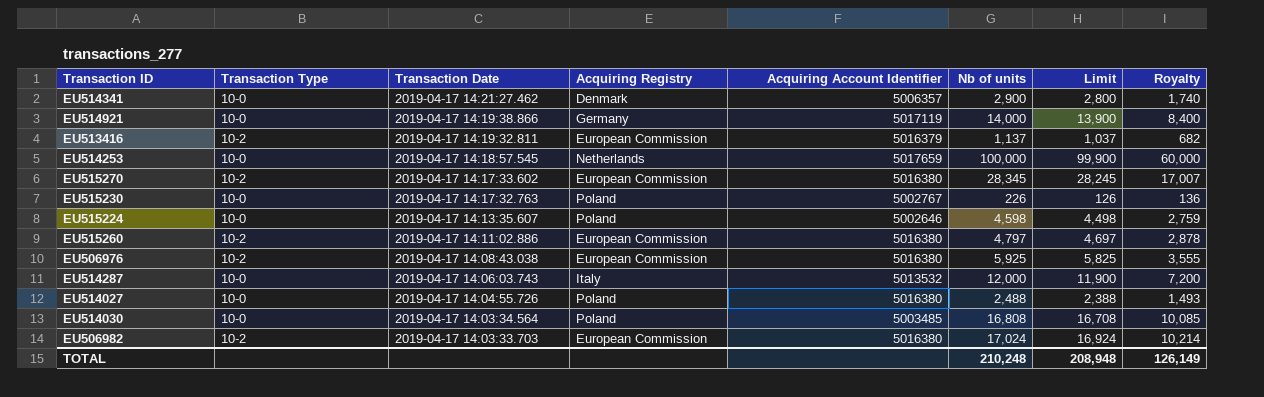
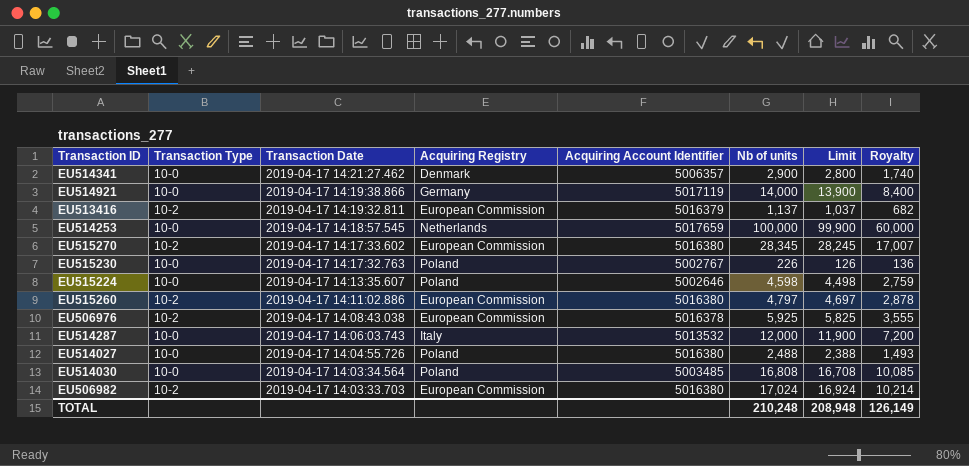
EU506976 | Acquiring Account Identifier: 5016380 -> 5016378

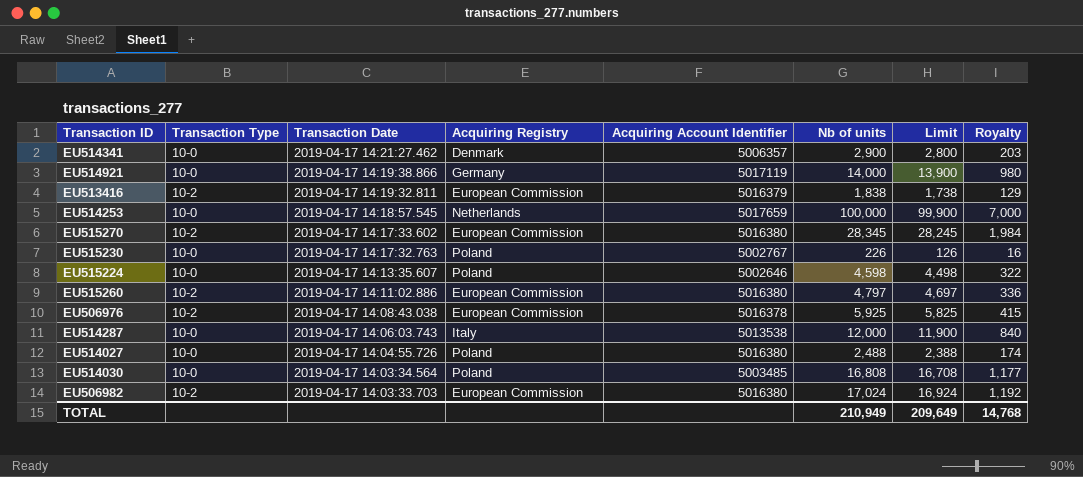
column Royalty | formula: [Nb of units] * 0.6 -> [Nb of units] * 0.07
EU513416 | Nb of units: 1,137 -> 1,838
EU513416 | Limit: 1,037 -> 1,738
EU514287 | Acquiring Account Identifier: 5013532 -> 5013538
TOTAL | Nb of units: 210,248 -> 210,949
TOTAL | Limit: 208,948 -> 209,649
TOTAL | Royalty: 126,149 -> 14,768

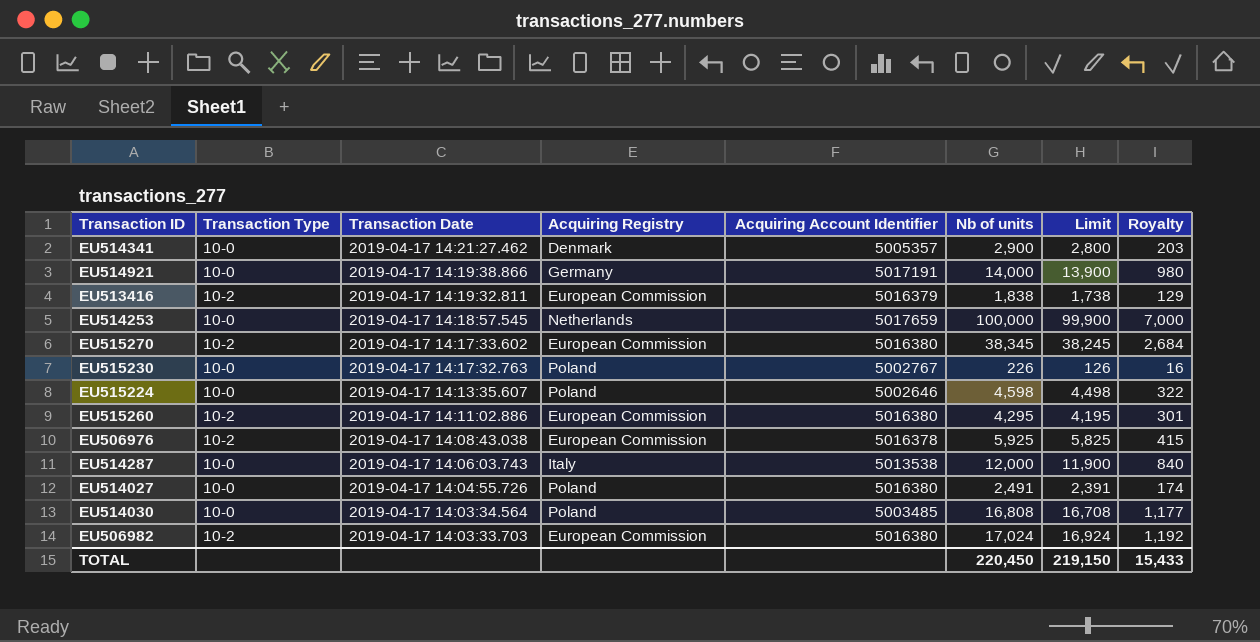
EU514341 | Acquiring Account Identifier: 5006357 -> 5005357
EU514921 | Acquiring Account Identifier: 5017119 -> 5017191
EU515270 | Nb of units: 28,345 -> 38,345
EU515270 | Limit: 28,245 -> 38,245
EU515270 | Royalty: 1,984 -> 2,684
EU515260 | Nb of units: 4,797 -> 4,295
EU515260 | Limit: 4,697 -> 4,195
EU515260 | Royalty: 336 -> 301
EU514027 | Nb of units: 2,488 -> 2,491
EU514027 | Limit: 2,388 -> 2,391
TOTAL | Nb of units: 210,949 -> 220,450
TOTAL | Limit: 209,649 -> 219,150
TOTAL | Royalty: 14,768 -> 15,433

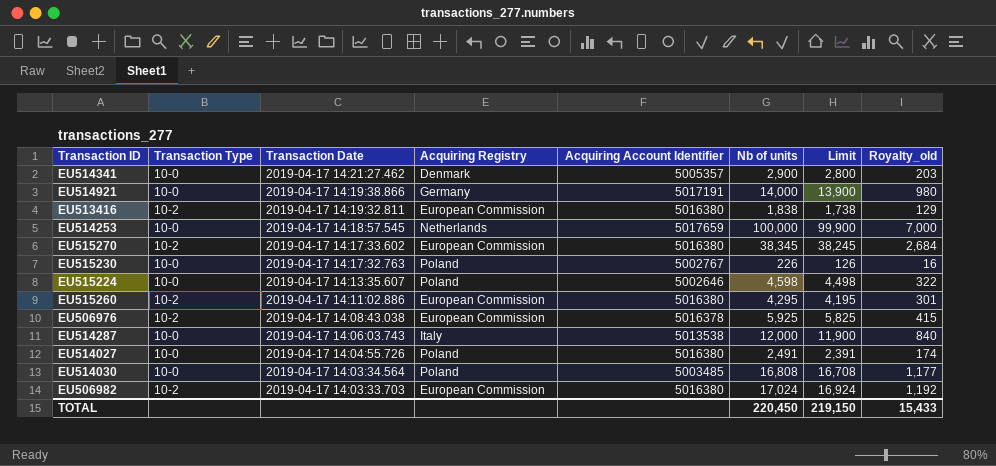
column name: Royalty -> Royalty_old
EU513416 | Acquiring Account Identifier: 5016379 -> 5016380

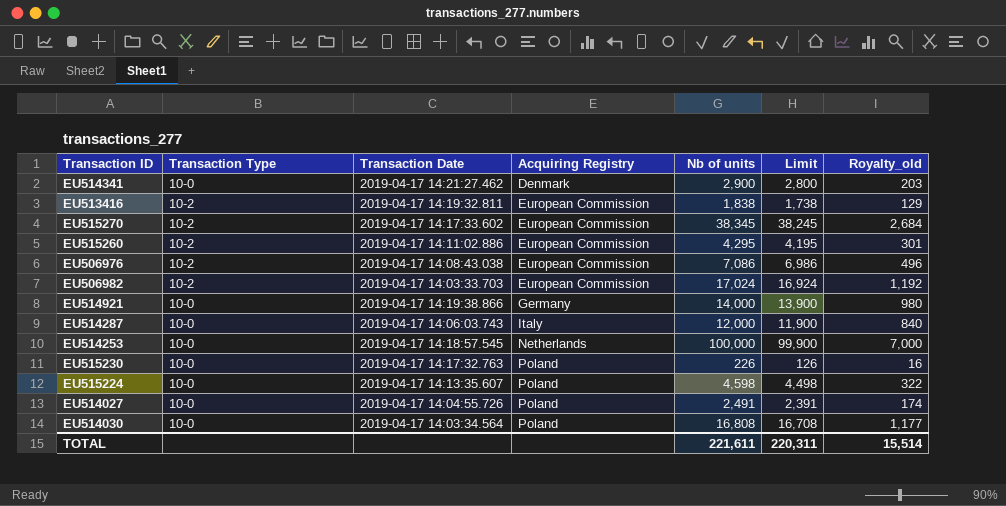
row order: Transaction Date descending -> Acquiring Registry ascending
column Acquiring Account Identifier | position: 5 -> none
EU506976 | Nb of units: 5,925 -> 7,086
EU506976 | Limit: 5,825 -> 6,986
EU506976 | Royalty_old: 415 -> 496
TOTAL | Nb of units: 220,450 -> 221,611
TOTAL | Limit: 219,150 -> 220,311
TOTAL | Royalty_old: 15,433 -> 15,514

